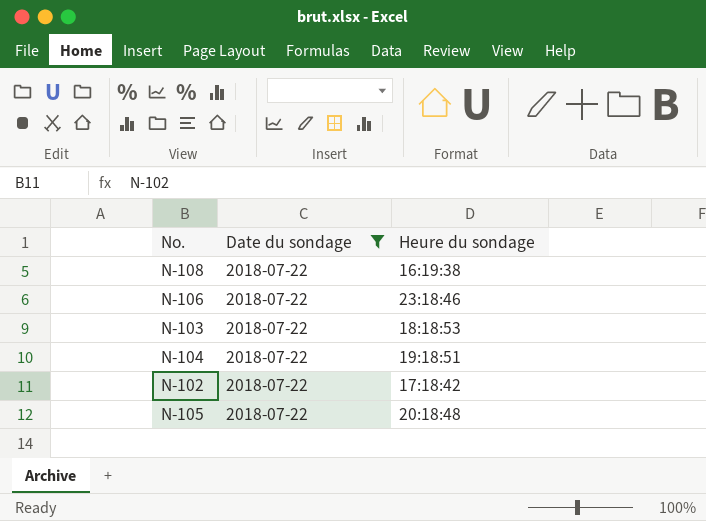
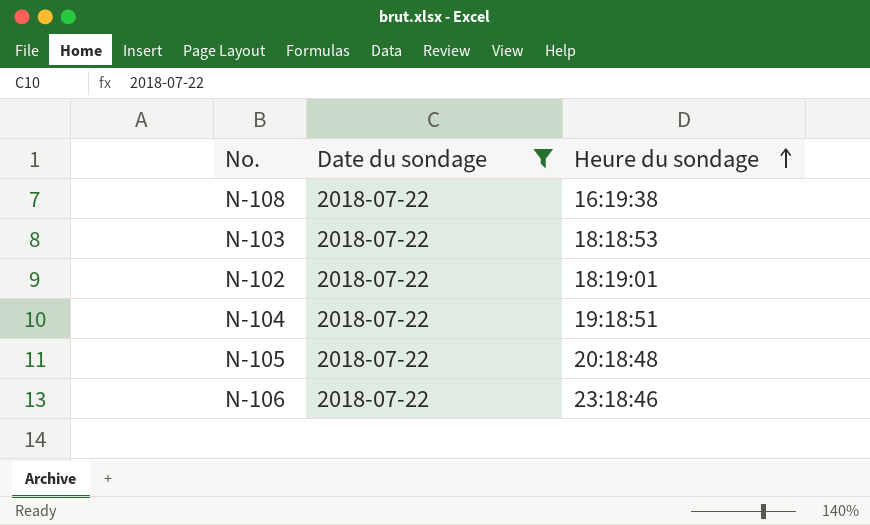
row order: none -> Heure du sondage ascending
N-102 | Heure du sondage: 17:18:42 -> 18:19:01

